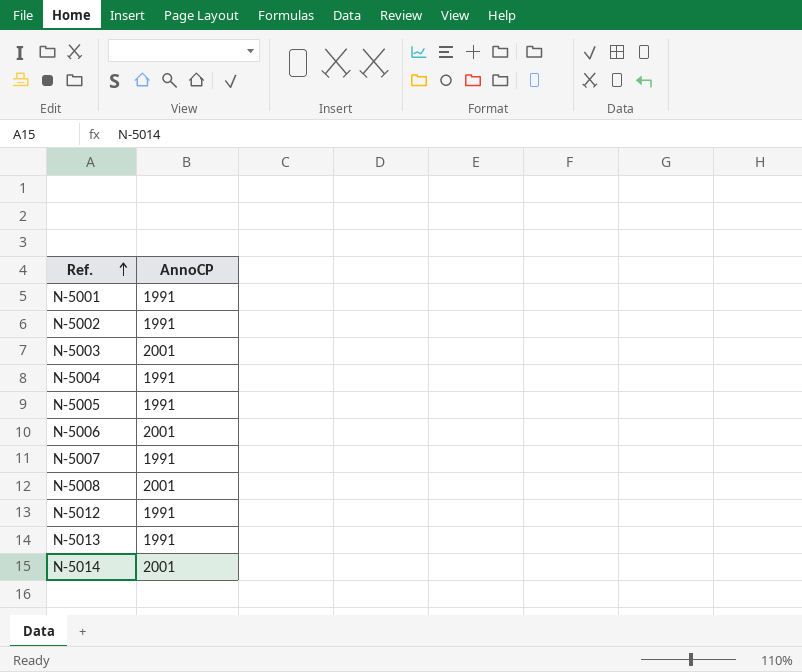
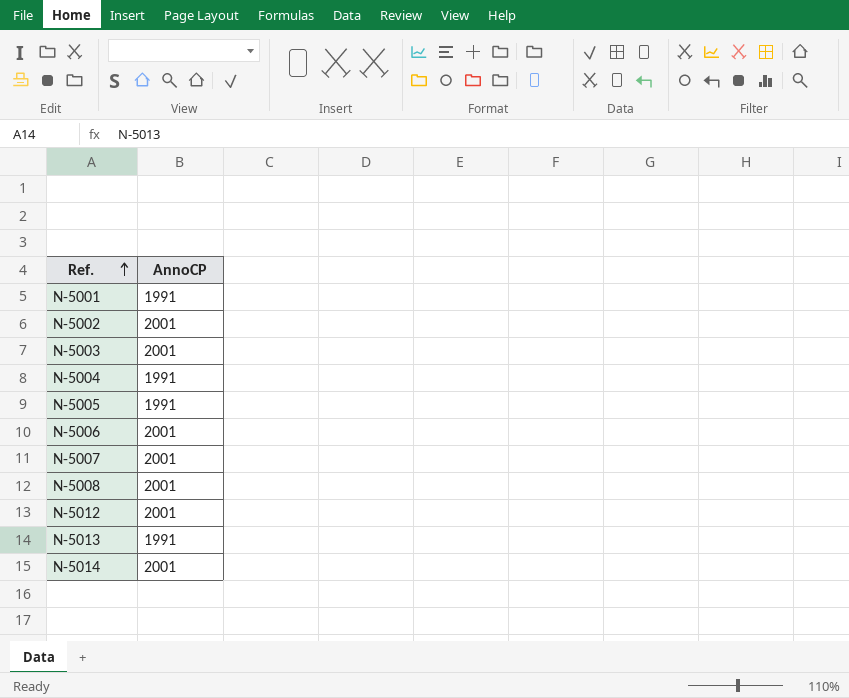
N-5002 | AnnoCP: 1991 -> 2001
N-5007 | AnnoCP: 1991 -> 2001
N-5012 | AnnoCP: 1991 -> 2001

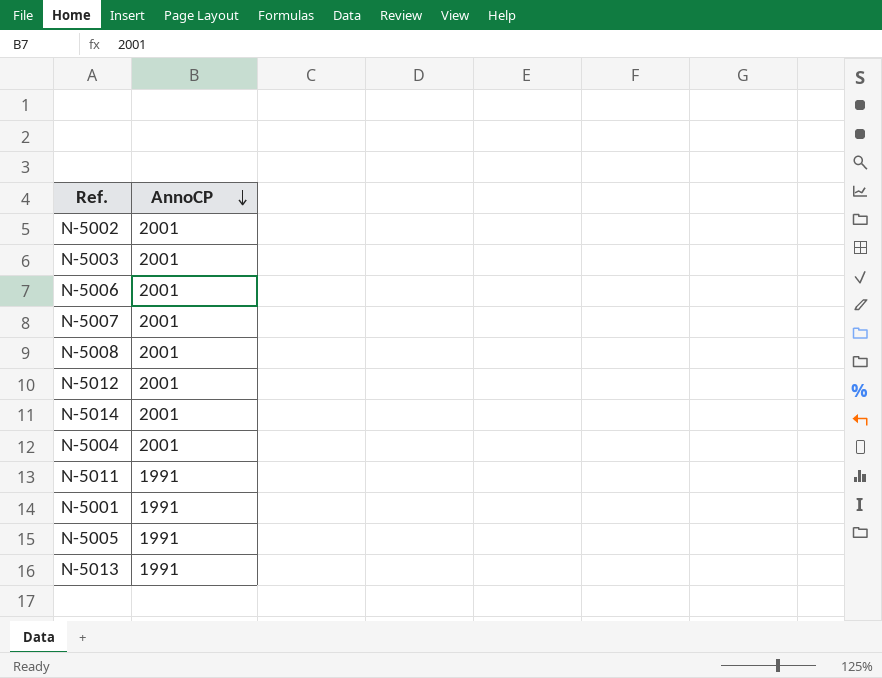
row order: Ref. ascending -> AnnoCP descending
N-5004 | AnnoCP: 1991 -> 2001
row N-5011: none -> 1991

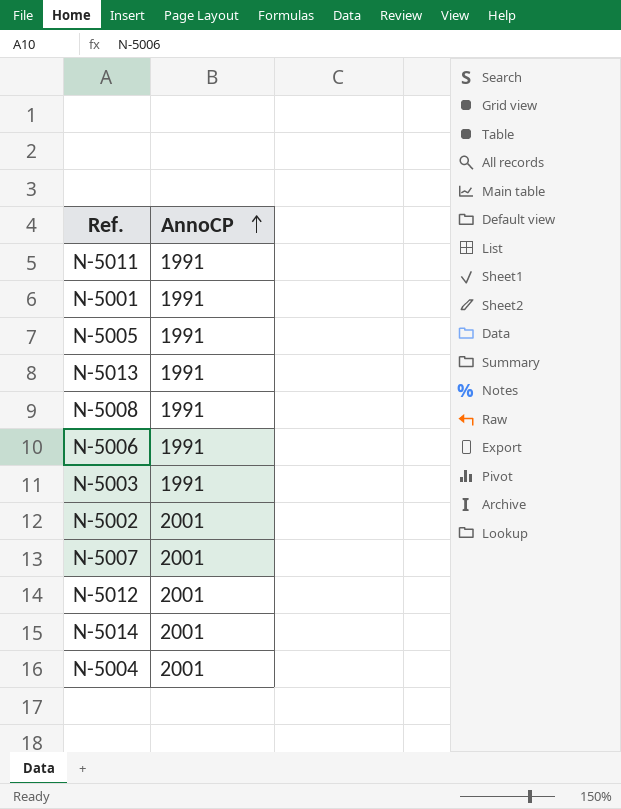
row order: AnnoCP descending -> AnnoCP ascending
N-5008 | AnnoCP: 2001 -> 1991
N-5006 | AnnoCP: 2001 -> 1991
N-5003 | AnnoCP: 2001 -> 1991

